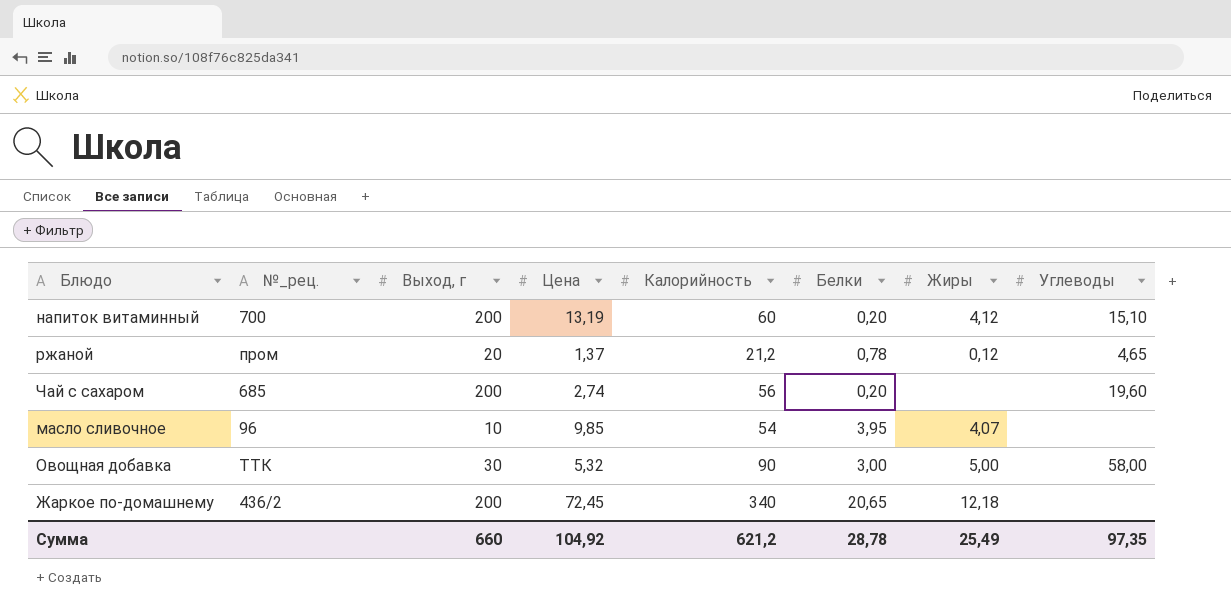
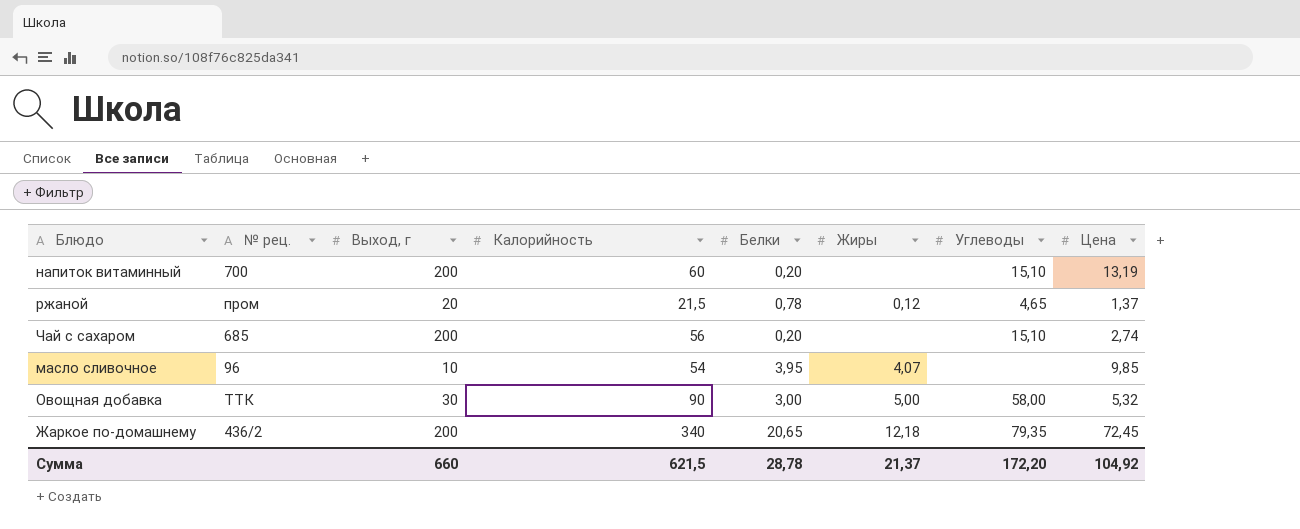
column name: №_рец. -> № рец.
column Цена | position: 4 -> 8
напиток витаминный | Жиры: 4,12 -> none
ржаной | Калорийность: 21,2 -> 21,5
Чай с сахаром | Углеводы: 19,60 -> 15,10
Жаркое по-домашнему | Углеводы: none -> 79,35
Сумма | Калорийность: 621,2 -> 621,5
Сумма | Жиры: 25,49 -> 21,37
Сумма | Углеводы: 97,35 -> 172,20

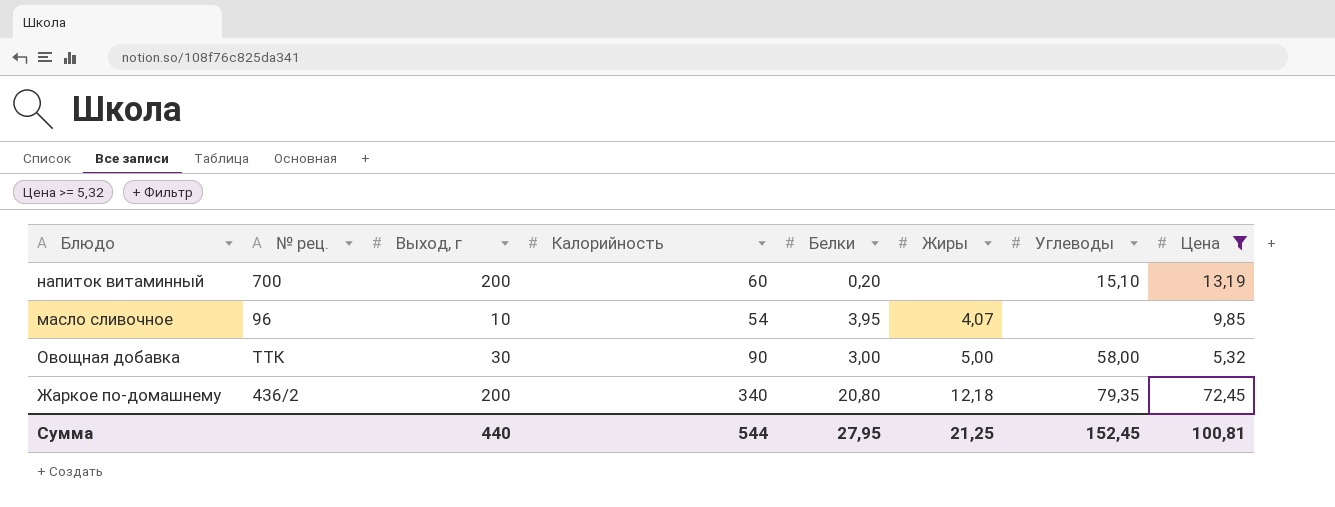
filter: none -> Цена >= 5,32
Жаркое по-домашнему | Белки: 20,65 -> 20,80
Сумма | Выход, г: 660 -> 440
Сумма | Калорийность: 621,5 -> 544
Сумма | Белки: 28,78 -> 27,95
Сумма | Жиры: 21,37 -> 21,25
Сумма | Углеводы: 172,20 -> 152,45
Сумма | Цена: 104,92 -> 100,81

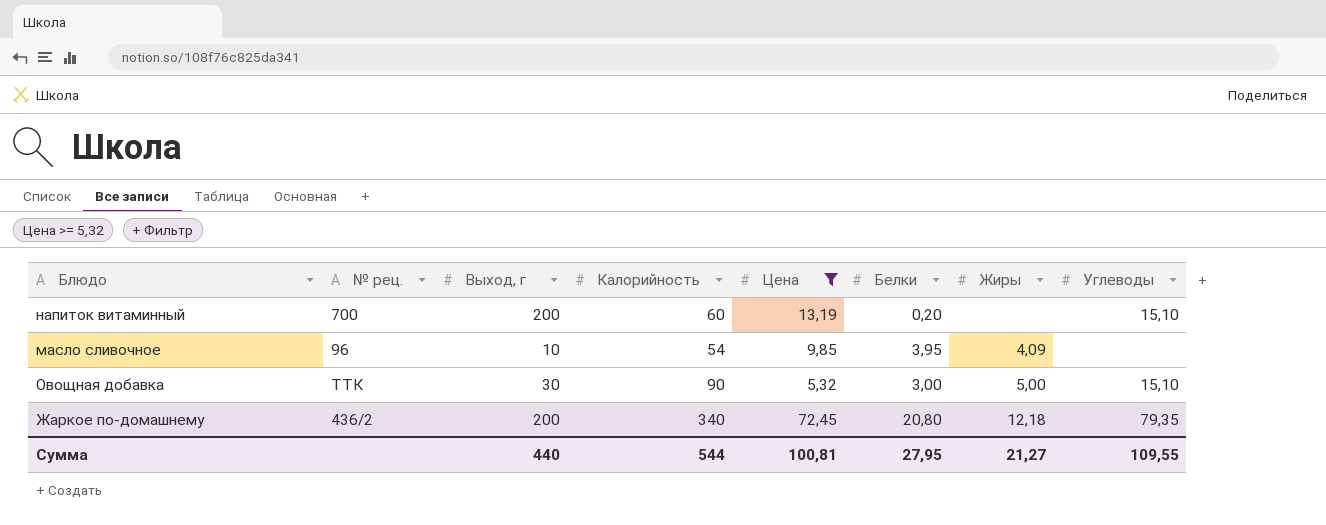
column Цена | position: 8 -> 5
масло сливочное | Жиры: 4,07 -> 4,09
Овощная добавка | Углеводы: 58,00 -> 15,10
Сумма | Жиры: 21,25 -> 21,27
Сумма | Углеводы: 152,45 -> 109,55

